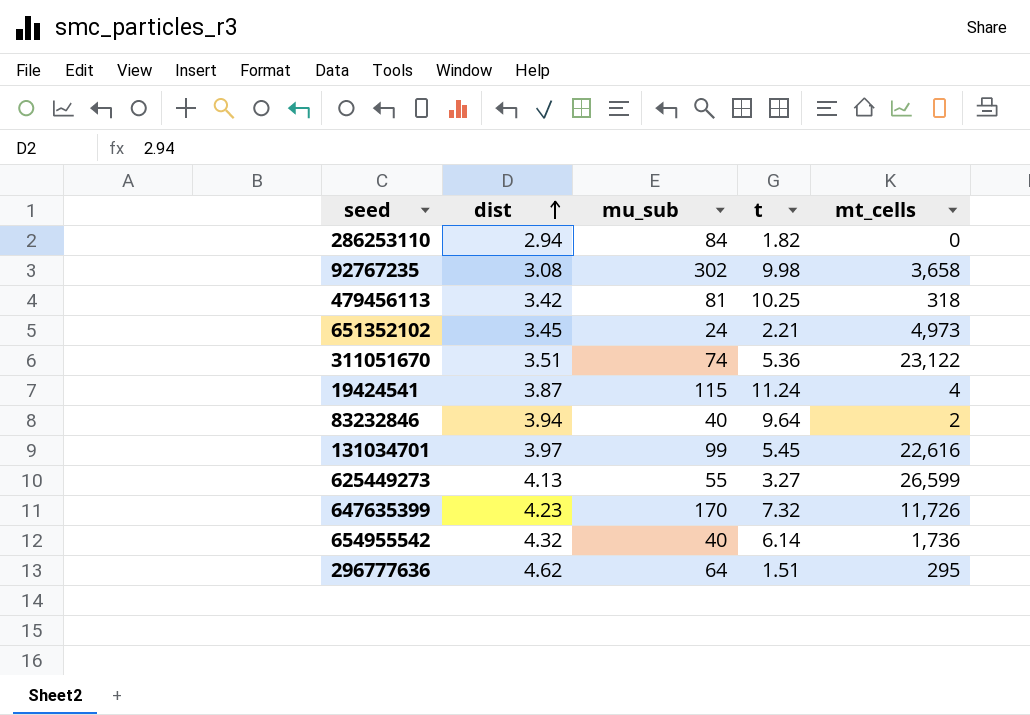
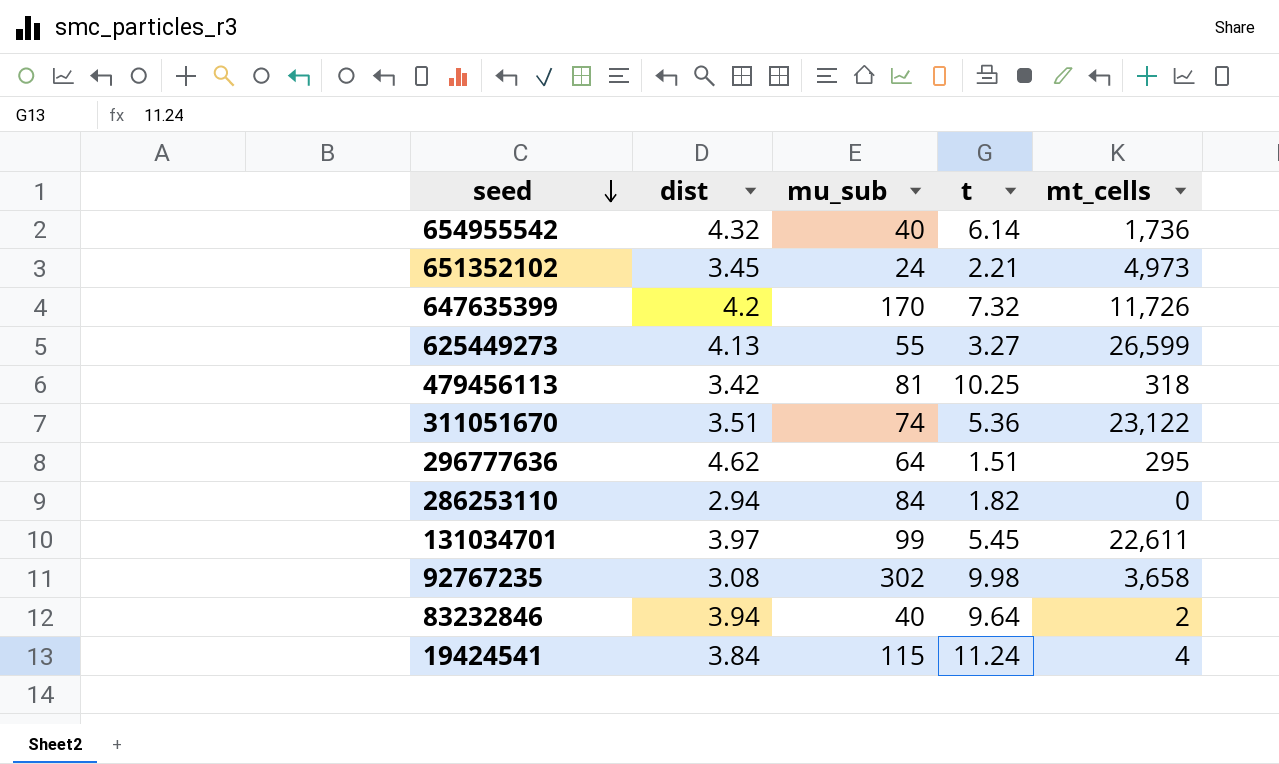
row order: dist ascending -> seed descending
647635399 | dist: 4.23 -> 4.2
131034701 | mt_cells: 22,616 -> 22,611
19424541 | dist: 3.87 -> 3.84

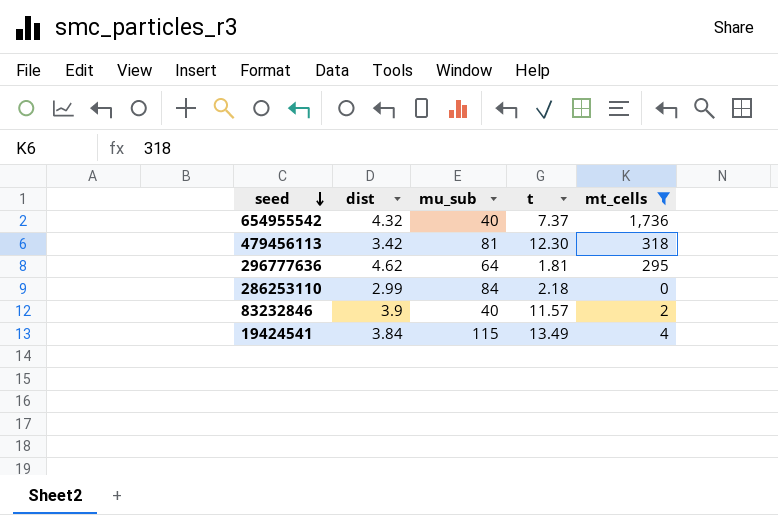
filter: none -> mt_cells <= 1,736
654955542 | t: 6.14 -> 7.37
479456113 | t: 10.25 -> 12.30
296777636 | t: 1.51 -> 1.81
286253110 | dist: 2.94 -> 2.99
286253110 | t: 1.82 -> 2.18
83232846 | dist: 3.94 -> 3.9
83232846 | t: 9.64 -> 11.57
19424541 | t: 11.24 -> 13.49

